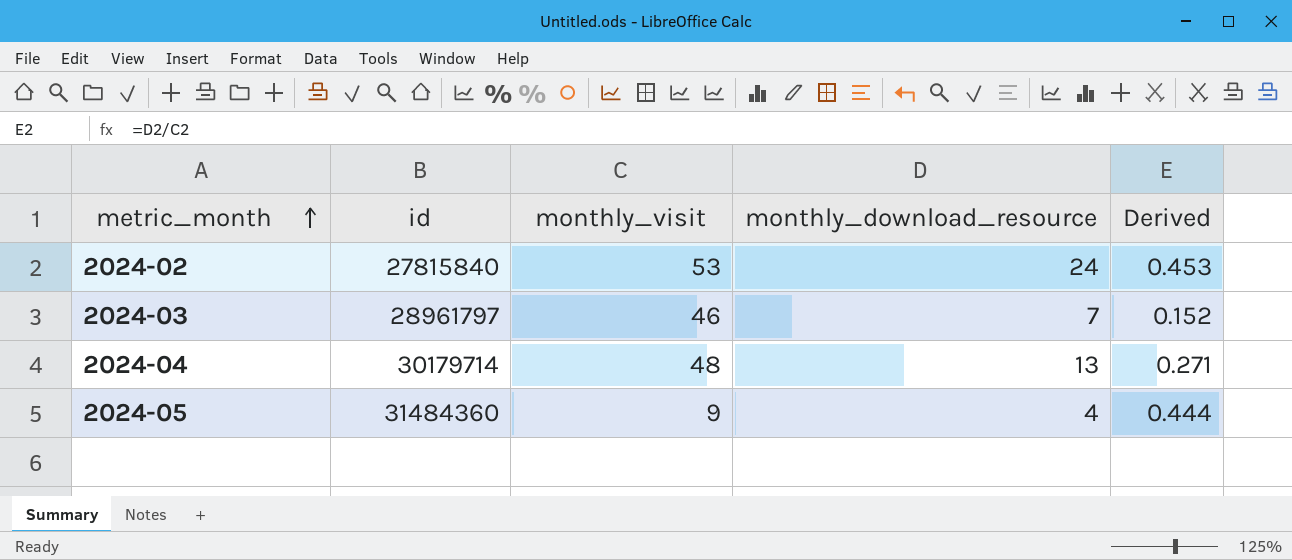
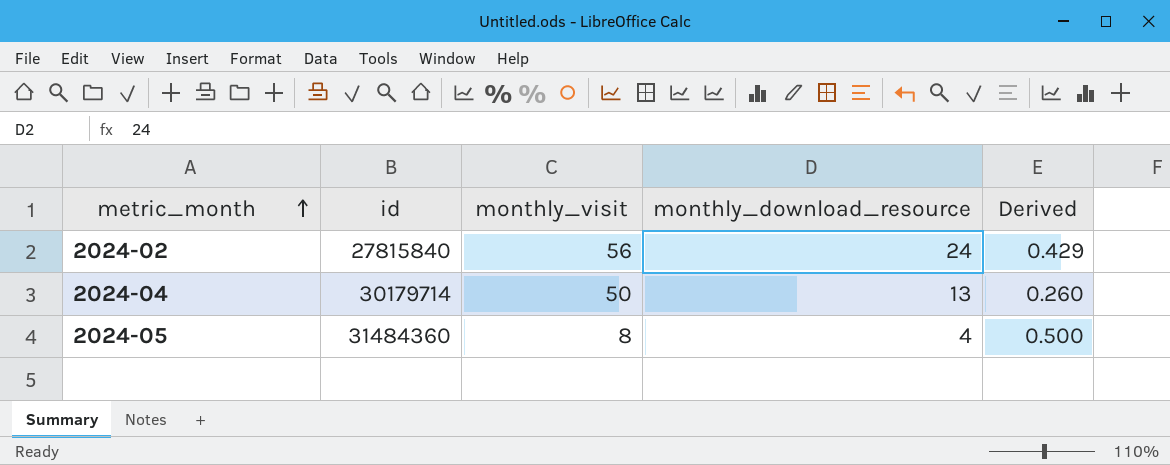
row 2024-03: 28961797 | 46 | 7 | 0.152 -> none
2024-02 | monthly_visit: 53 -> 56
2024-02 | Derived: 0.453 -> 0.429
2024-04 | monthly_visit: 48 -> 50
2024-04 | Derived: 0.271 -> 0.260
2024-05 | monthly_visit: 9 -> 8
2024-05 | Derived: 0.444 -> 0.500

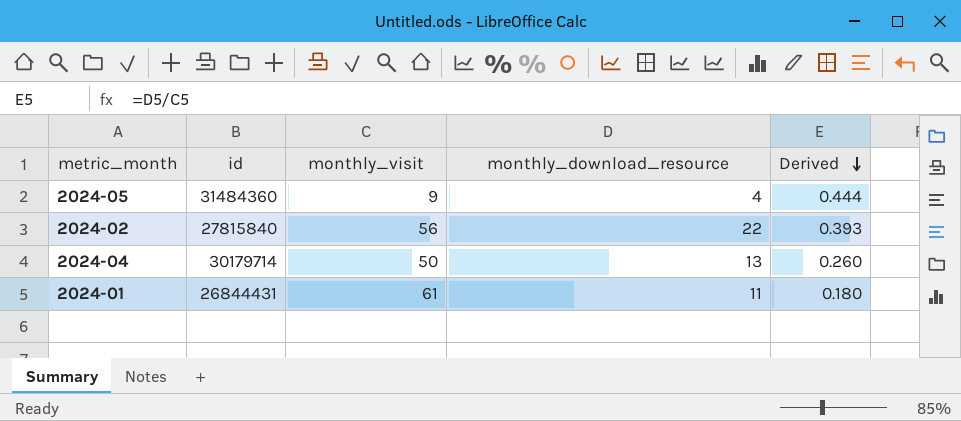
row order: metric_month ascending -> Derived descending
2024-05 | monthly_visit: 8 -> 9
2024-05 | Derived: 0.500 -> 0.444
2024-02 | monthly_download_resource: 24 -> 22
2024-02 | Derived: 0.429 -> 0.393
row 2024-01: none -> 26844431 | 61 | 11 | 0.180

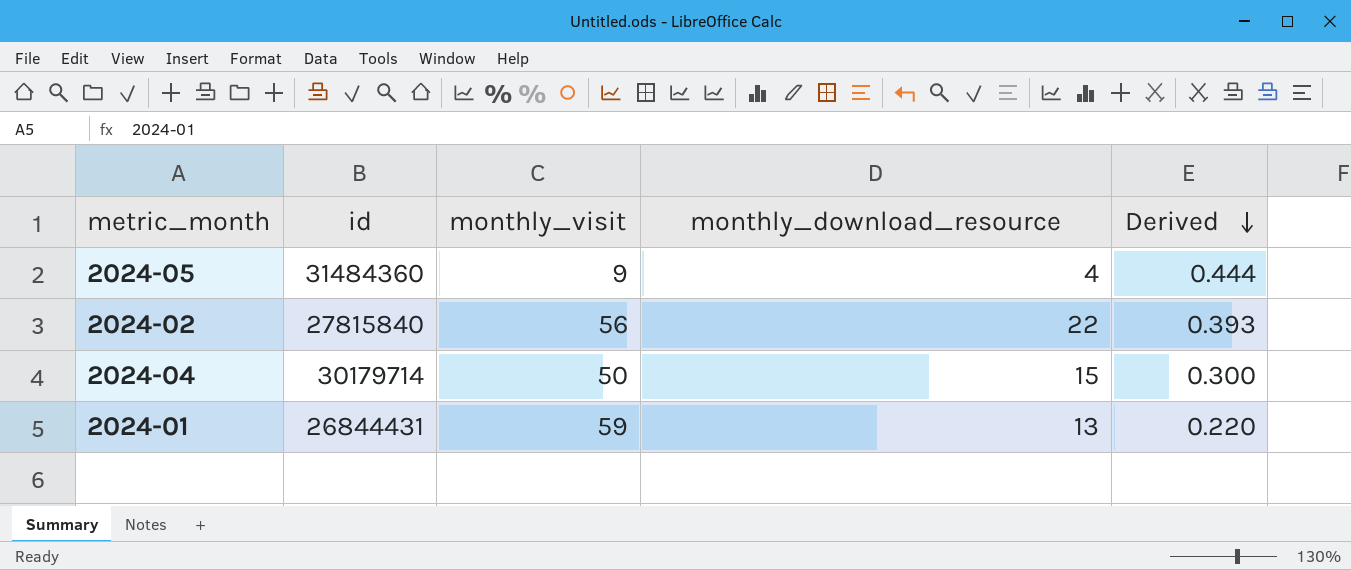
2024-04 | monthly_download_resource: 13 -> 15
2024-04 | Derived: 0.260 -> 0.300
2024-01 | monthly_visit: 61 -> 59
2024-01 | monthly_download_resource: 11 -> 13
2024-01 | Derived: 0.180 -> 0.220

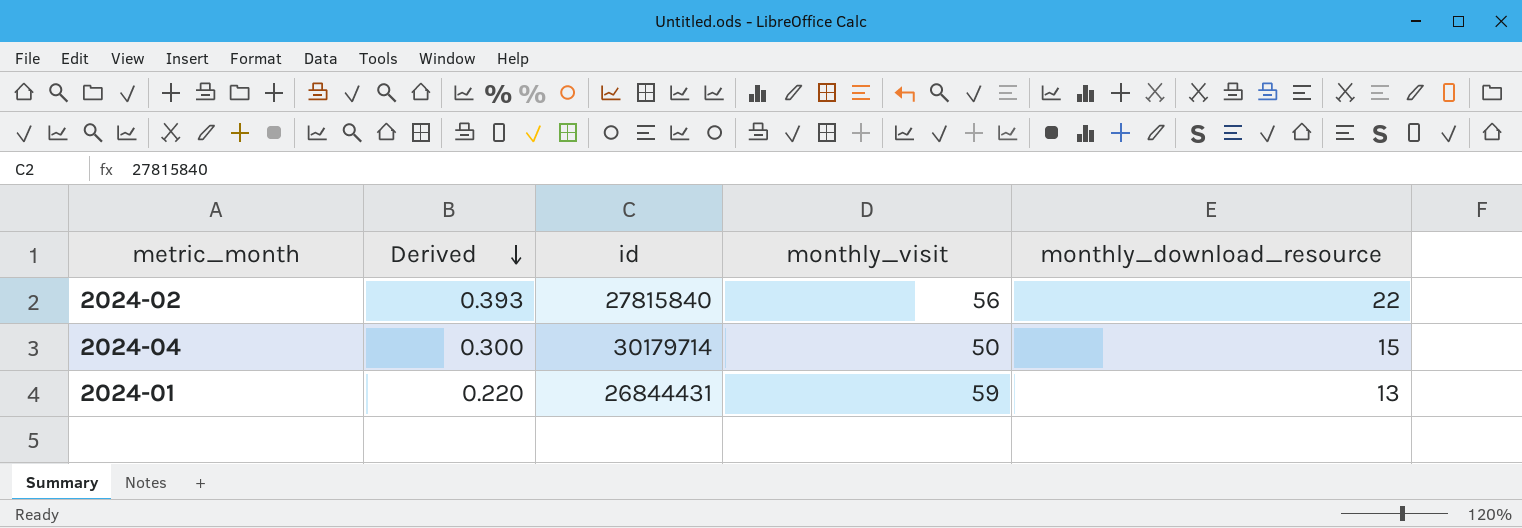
column Derived | position: 5 -> 2
row 2024-05: 31484360 | 9 | 4 | 0.444 -> none

